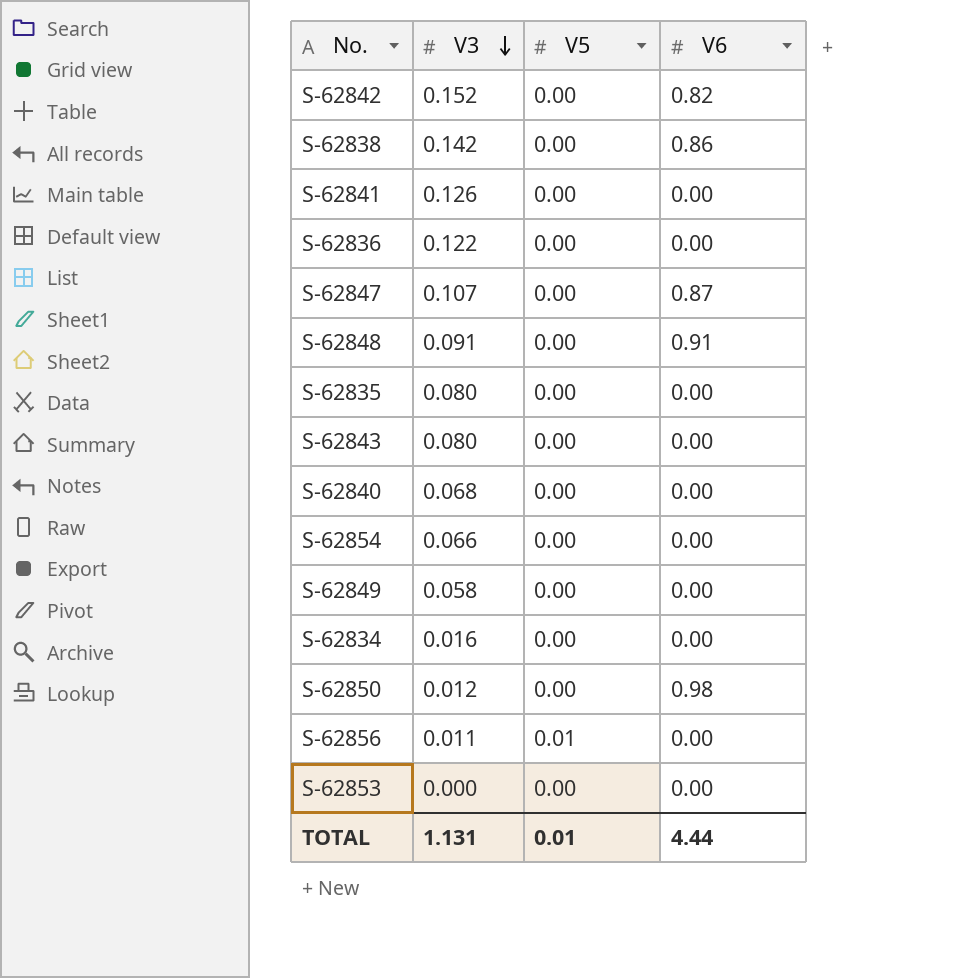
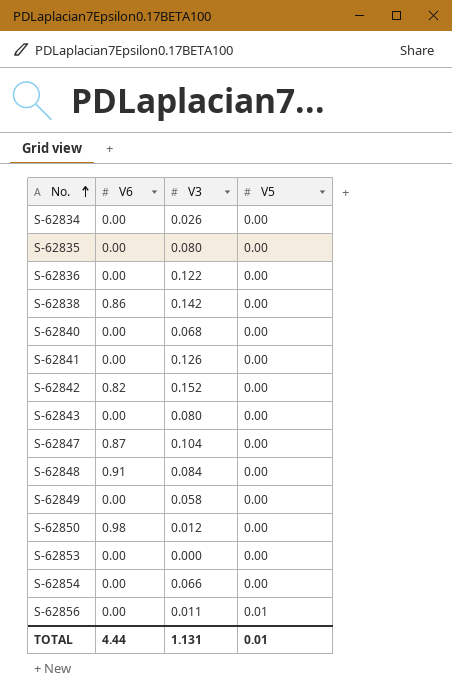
row order: V3 descending -> No. ascending
column V6 | position: 4 -> 2
S-62834 | V3: 0.016 -> 0.026
S-62847 | V3: 0.107 -> 0.104
S-62848 | V3: 0.091 -> 0.084

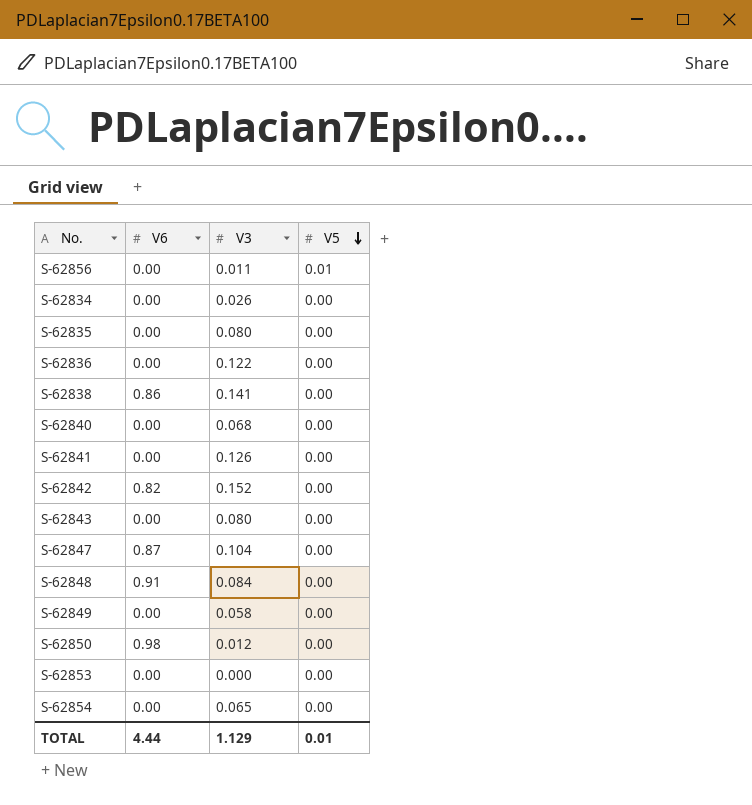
row order: No. ascending -> V5 descending
S-62838 | V3: 0.142 -> 0.141
S-62854 | V3: 0.066 -> 0.065
TOTAL | V3: 1.131 -> 1.129

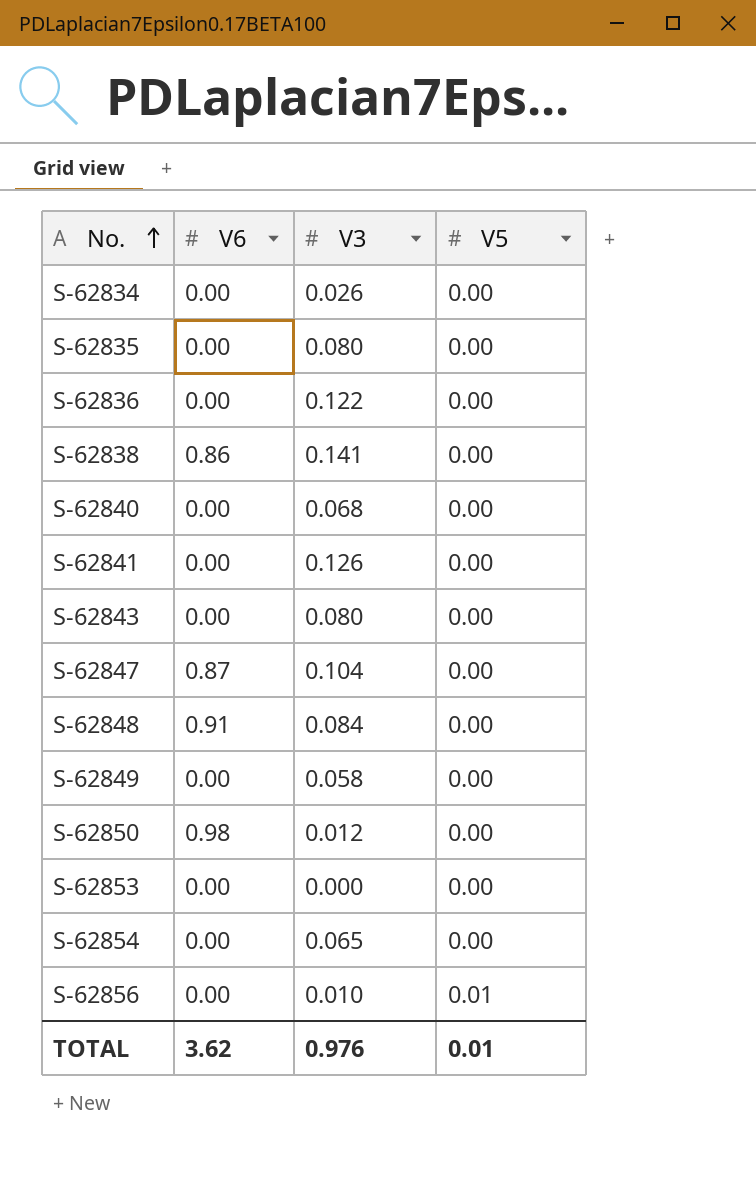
row order: V5 descending -> No. ascending
row S-62842: 0.82 | 0.152 | 0.00 -> none
S-62856 | V3: 0.011 -> 0.010
TOTAL | V6: 4.44 -> 3.62
TOTAL | V3: 1.129 -> 0.976

